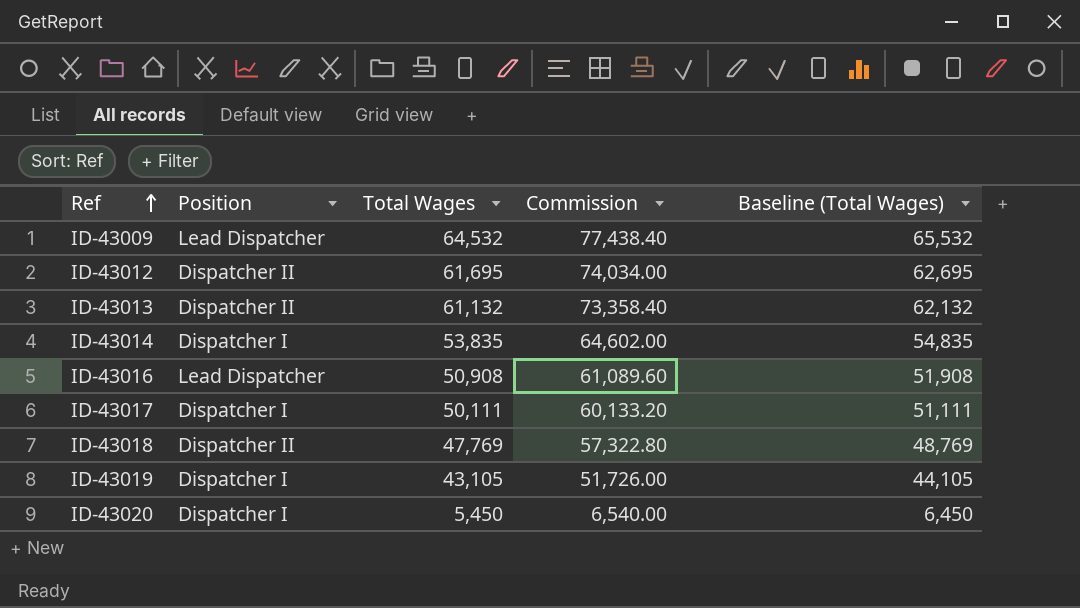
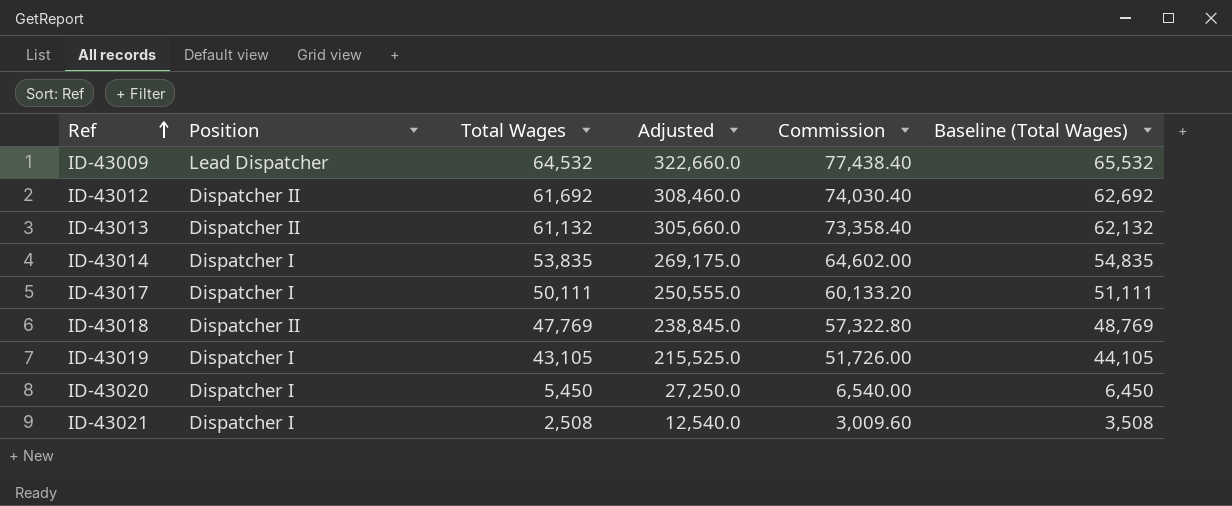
column Adjusted | formula: none -> [Total Wages] * 5
row ID-43016: Lead Dispatcher | 50,908 | 61,089.60 | 51,908 -> none
ID-43012 | Total Wages: 61,695 -> 61,692
ID-43012 | Commission: 74,034.00 -> 74,030.40
ID-43012 | Baseline (Total Wages): 62,695 -> 62,692
row ID-43021: none -> Dispatcher I | 2,508 | 12,540.0 | 3,009.60 | 3,508

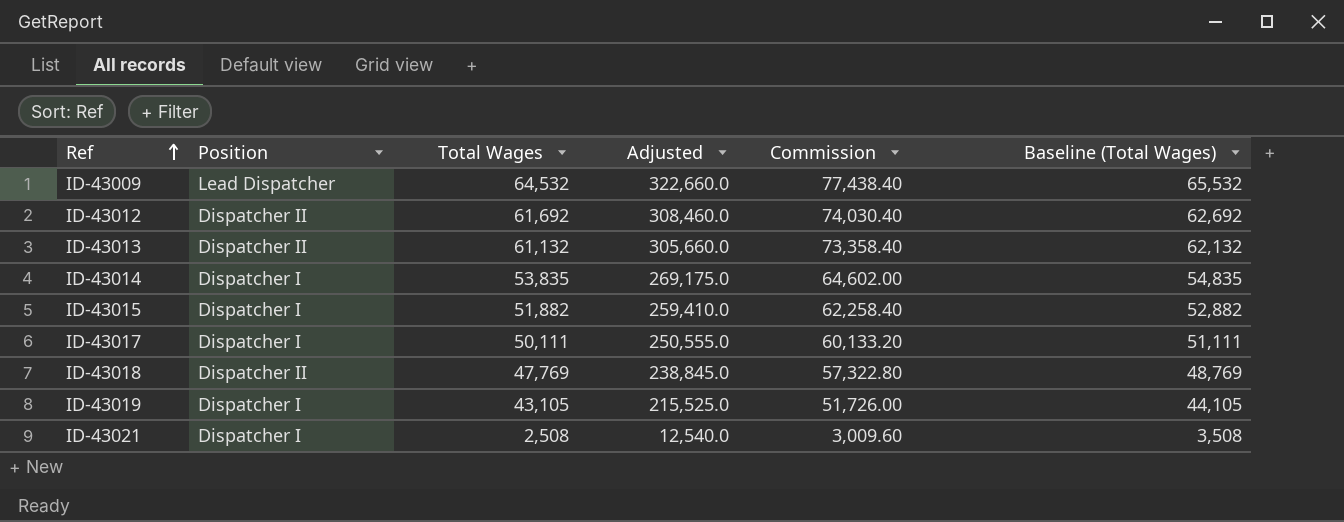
row ID-43020: Dispatcher I | 5,450 | 27,250.0 | 6,540.00 | 6,450 -> none
row ID-43015: none -> Dispatcher I | 51,882 | 259,410.0 | 62,258.40 | 52,882

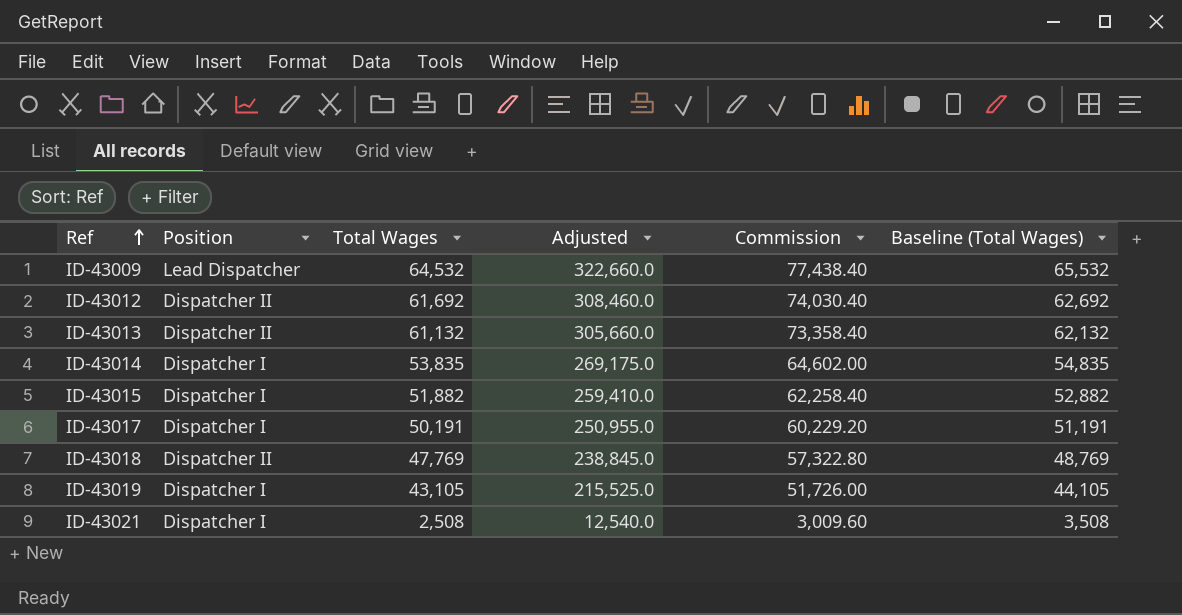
ID-43017 | Total Wages: 50,111 -> 50,191
ID-43017 | Adjusted: 250,555.0 -> 250,955.0
ID-43017 | Commission: 60,133.20 -> 60,229.20
ID-43017 | Baseline (Total Wages): 51,111 -> 51,191

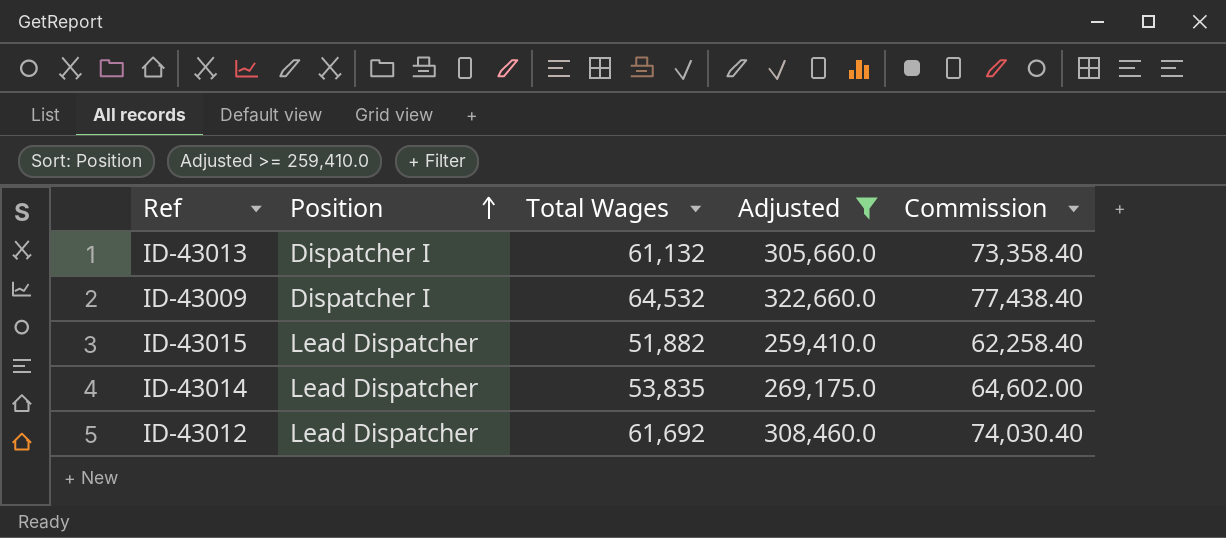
filter: none -> Adjusted >= 259,410.0
row order: Ref ascending -> Position ascending
column Baseline (Total Wages) | formula: [Total Wages] + 1000 -> none
ID-43013 | Position: Dispatcher II -> Dispatcher I
ID-43009 | Position: Lead Dispatcher -> Dispatcher I
ID-43015 | Position: Dispatcher I -> Lead Dispatcher
ID-43014 | Position: Dispatcher I -> Lead Dispatcher
ID-43012 | Position: Dispatcher II -> Lead Dispatcher

